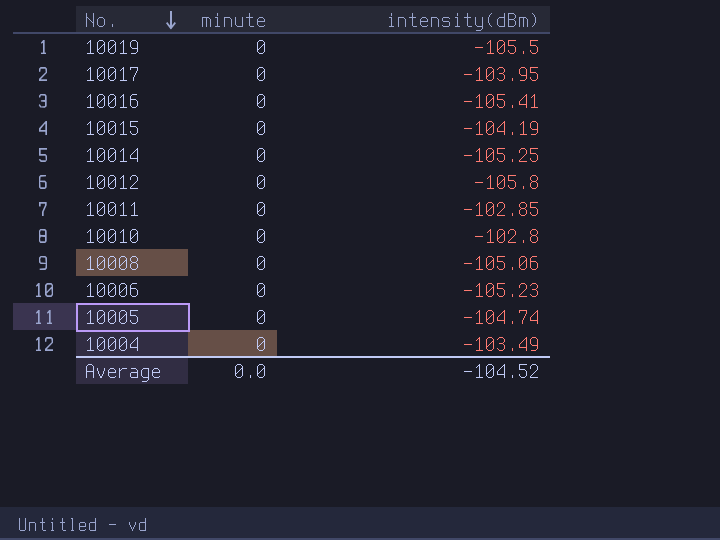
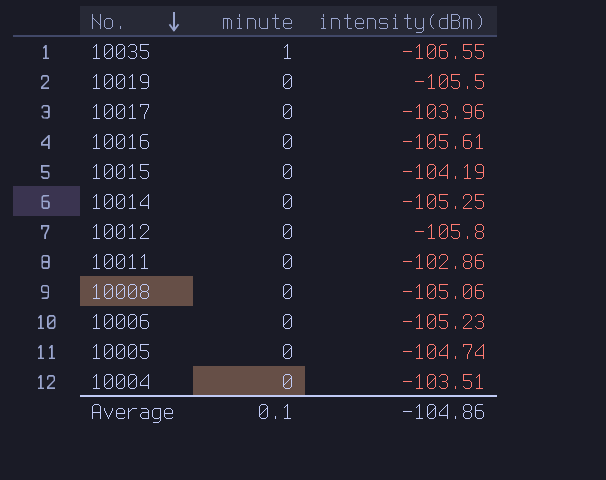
row 10010: 0 | -102.8 -> none
row 10035: none -> 1 | -106.55
10017 | intensity(dBm): -103.95 -> -103.96
10016 | intensity(dBm): -105.41 -> -105.61
10011 | intensity(dBm): -102.85 -> -102.86
10004 | intensity(dBm): -103.49 -> -103.51
Average | minute: 0.0 -> 0.1
Average | intensity(dBm): -104.52 -> -104.86

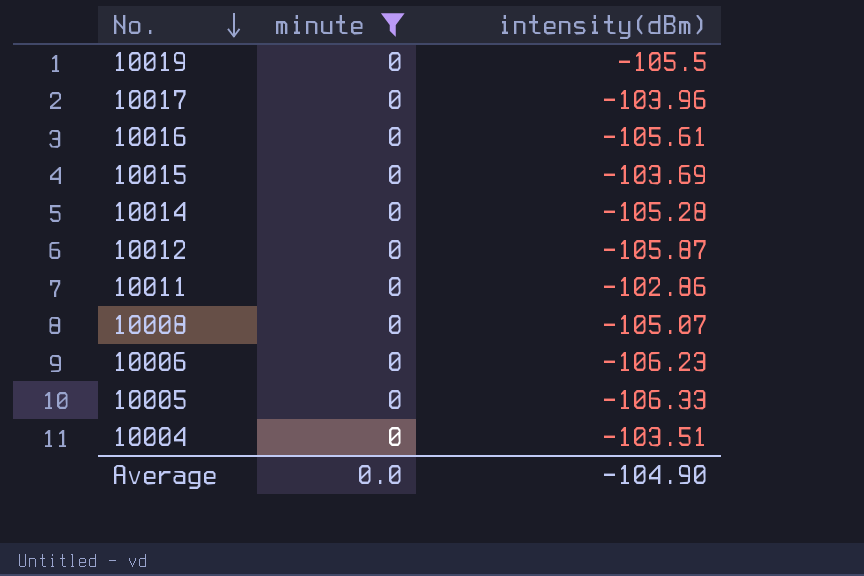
filter: none -> minute = 0
10015 | intensity(dBm): -104.19 -> -103.69
10014 | intensity(dBm): -105.25 -> -105.28
10012 | intensity(dBm): -105.8 -> -105.87
10008 | intensity(dBm): -105.06 -> -105.07
10006 | intensity(dBm): -105.23 -> -106.23
10005 | intensity(dBm): -104.74 -> -106.33
Average | minute: 0.1 -> 0.0
Average | intensity(dBm): -104.86 -> -104.90

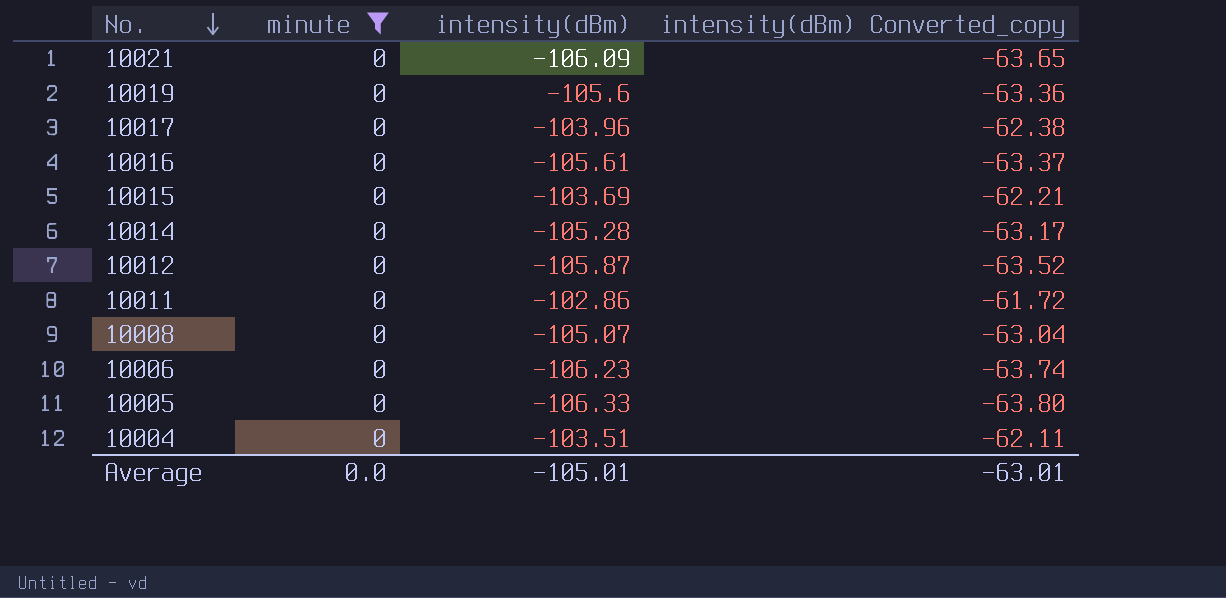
column intensity(dBm) Converted_copy | formula: none -> [intensity(dBm)] * 0.6
row 10021: none -> 0 | -106.09 | -63.65
10019 | intensity(dBm): -105.5 -> -105.6
Average | intensity(dBm): -104.90 -> -105.01

